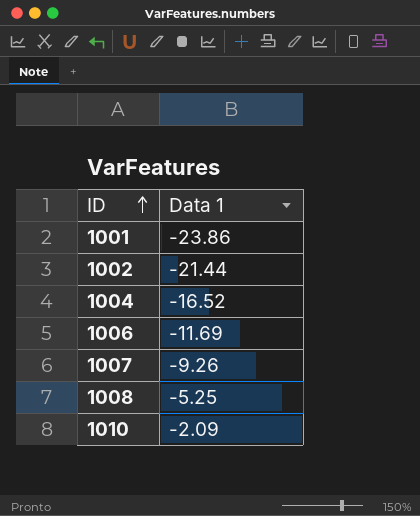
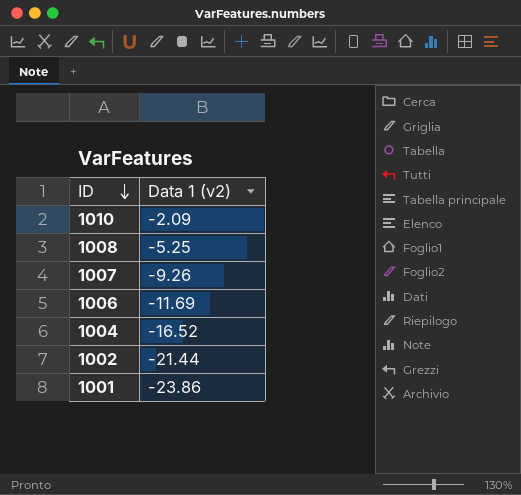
row order: ID ascending -> ID descending
column name: Data 1 -> Data 1 (v2)

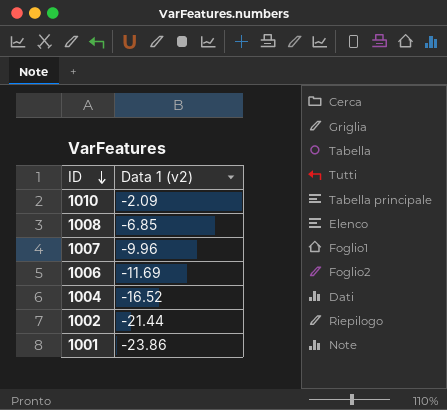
1008 | Data 1 (v2): -5.25 -> -6.85
1007 | Data 1 (v2): -9.26 -> -9.96

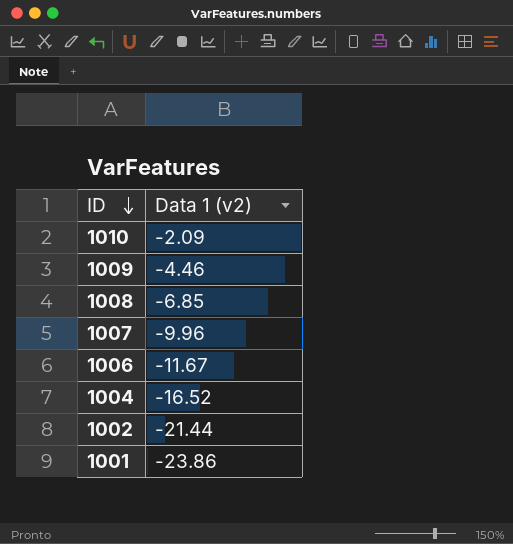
row 1009: none -> -4.46
1006 | Data 1 (v2): -11.69 -> -11.67

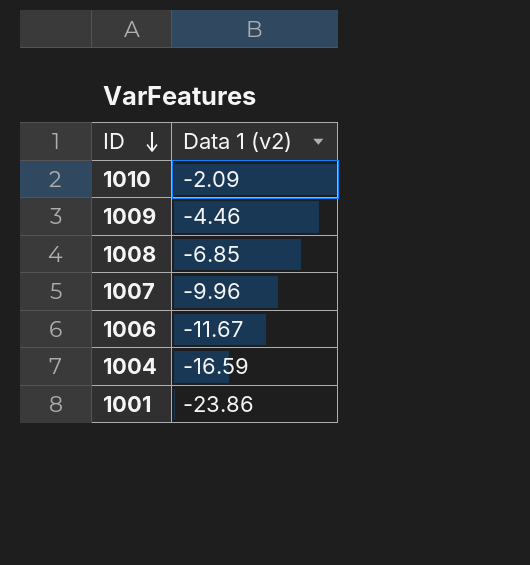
row 1002: -21.44 -> none
1004 | Data 1 (v2): -16.52 -> -16.59

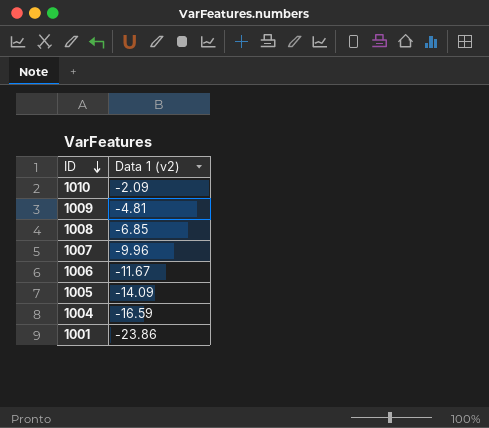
1009 | Data 1 (v2): -4.46 -> -4.81
row 1005: none -> -14.09

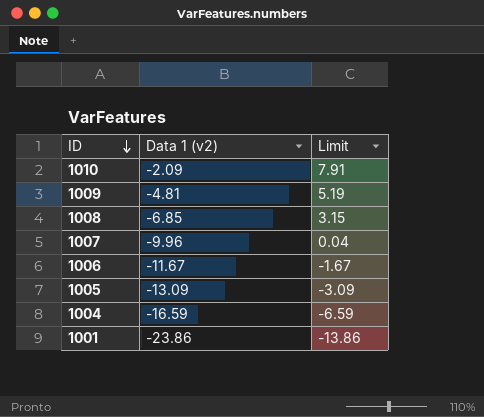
column Limit | formula: none -> [Data 1 (v2)] + 10
1005 | Data 1 (v2): -14.09 -> -13.09

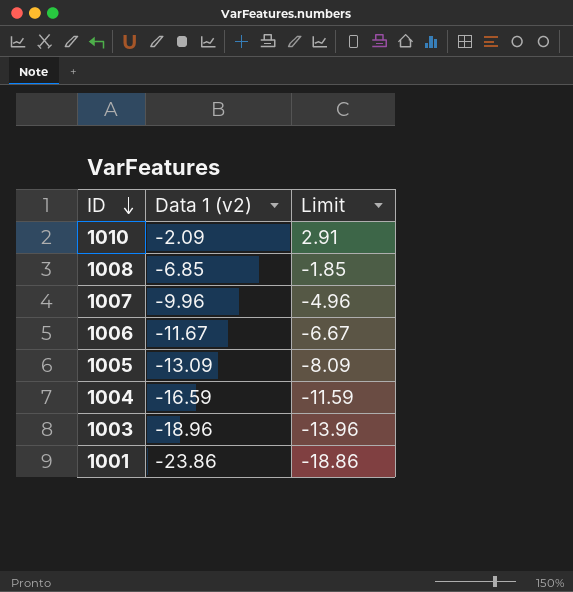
column Limit | formula: [Data 1 (v2)] + 10 -> [Data 1 (v2)] + 5
row 1009: -4.81 | 5.19 -> none
row 1003: none -> -18.96 | -13.96

